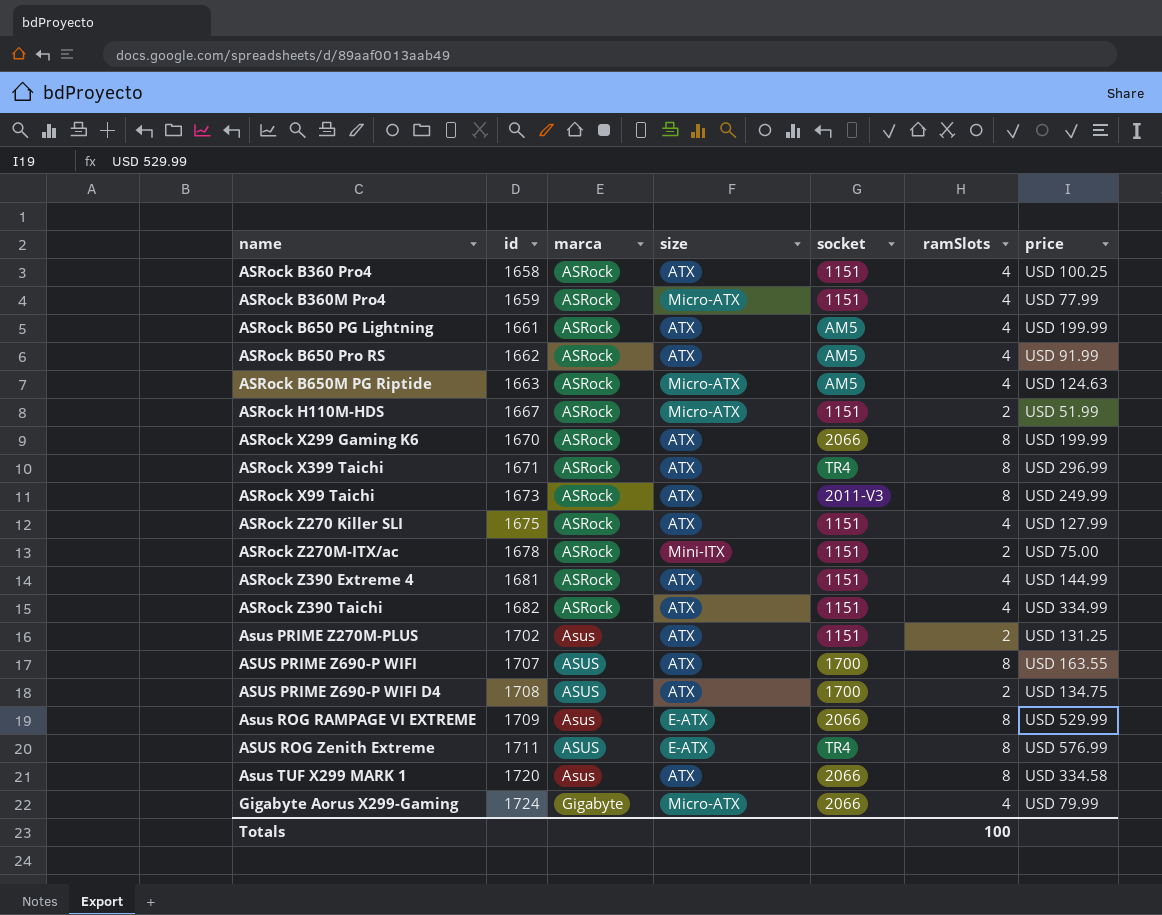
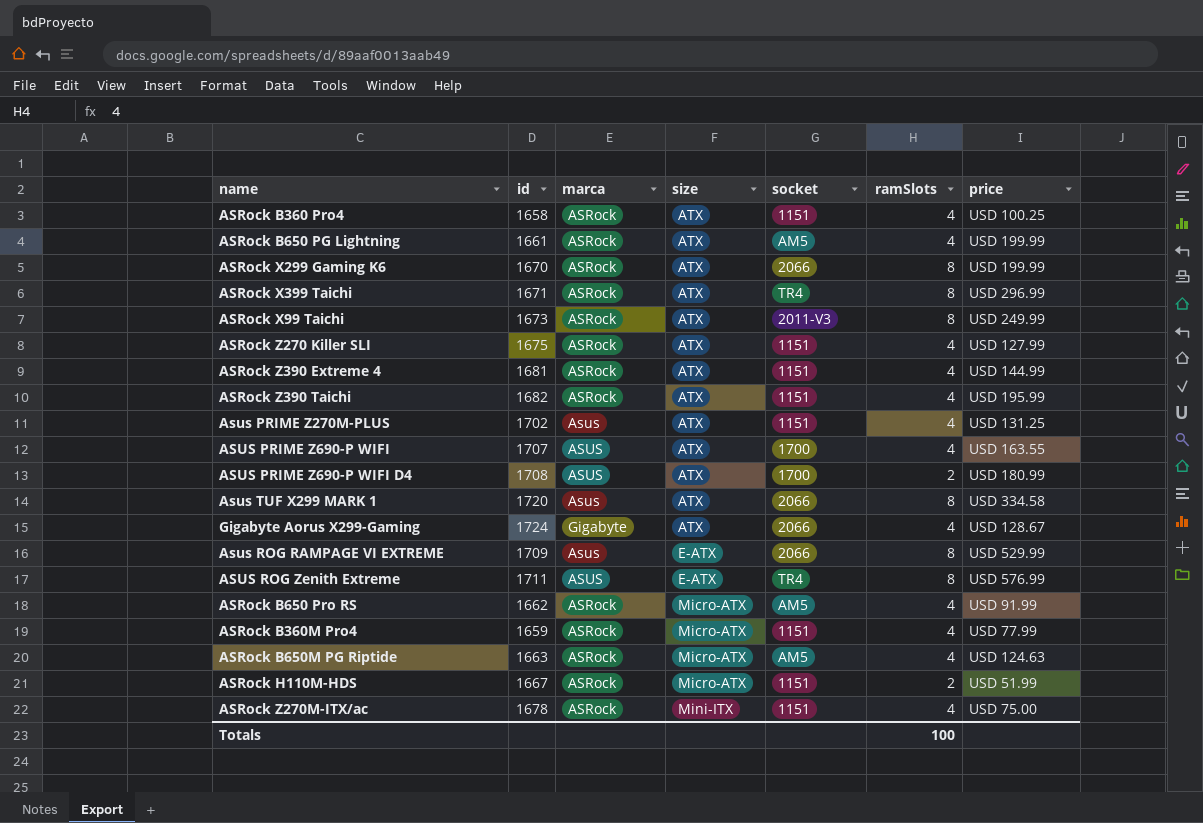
row order: id ascending -> size ascending
ASRock Z390 Taichi | price: USD 334.99 -> USD 195.99
Asus PRIME Z270M-PLUS | ramSlots: 2 -> 4
ASUS PRIME Z690-P WIFI | ramSlots: 8 -> 4
ASUS PRIME Z690-P WIFI D4 | price: USD 134.75 -> USD 180.99
Gigabyte Aorus X299-Gaming | size: Micro-ATX -> ATX
Gigabyte Aorus X299-Gaming | price: USD 79.99 -> USD 128.67
ASRock B650 Pro RS | size: ATX -> Micro-ATX
ASRock Z270M-ITX/ac | ramSlots: 2 -> 4

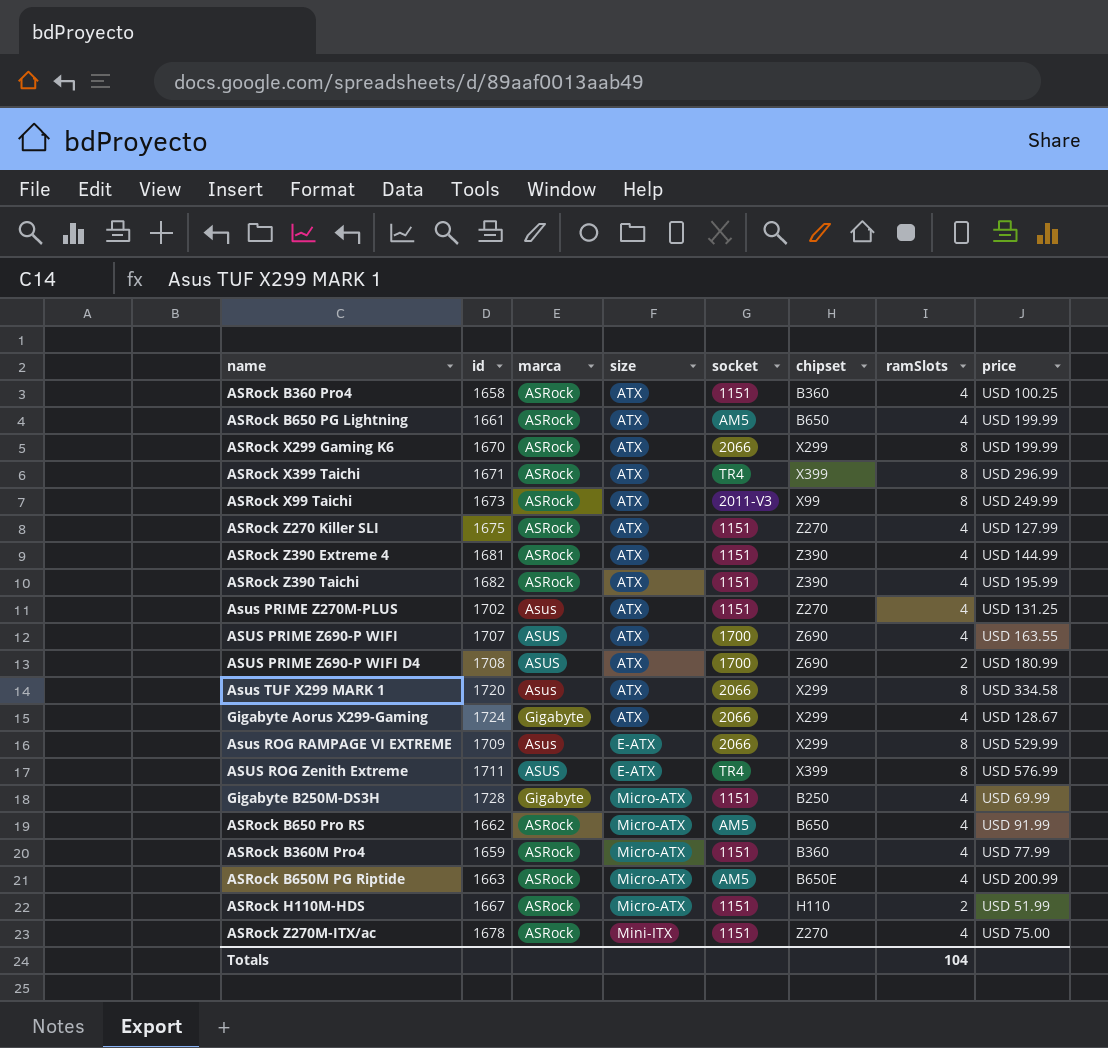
column chipset | position: none -> 6
row Gigabyte B250M-DS3H: none -> 1728 | Gigabyte | Micro-ATX | 1151 | B250 | 4 | USD 69.99
ASRock B650M PG Riptide | price: USD 124.63 -> USD 200.99
Totals | ramSlots: 100 -> 104

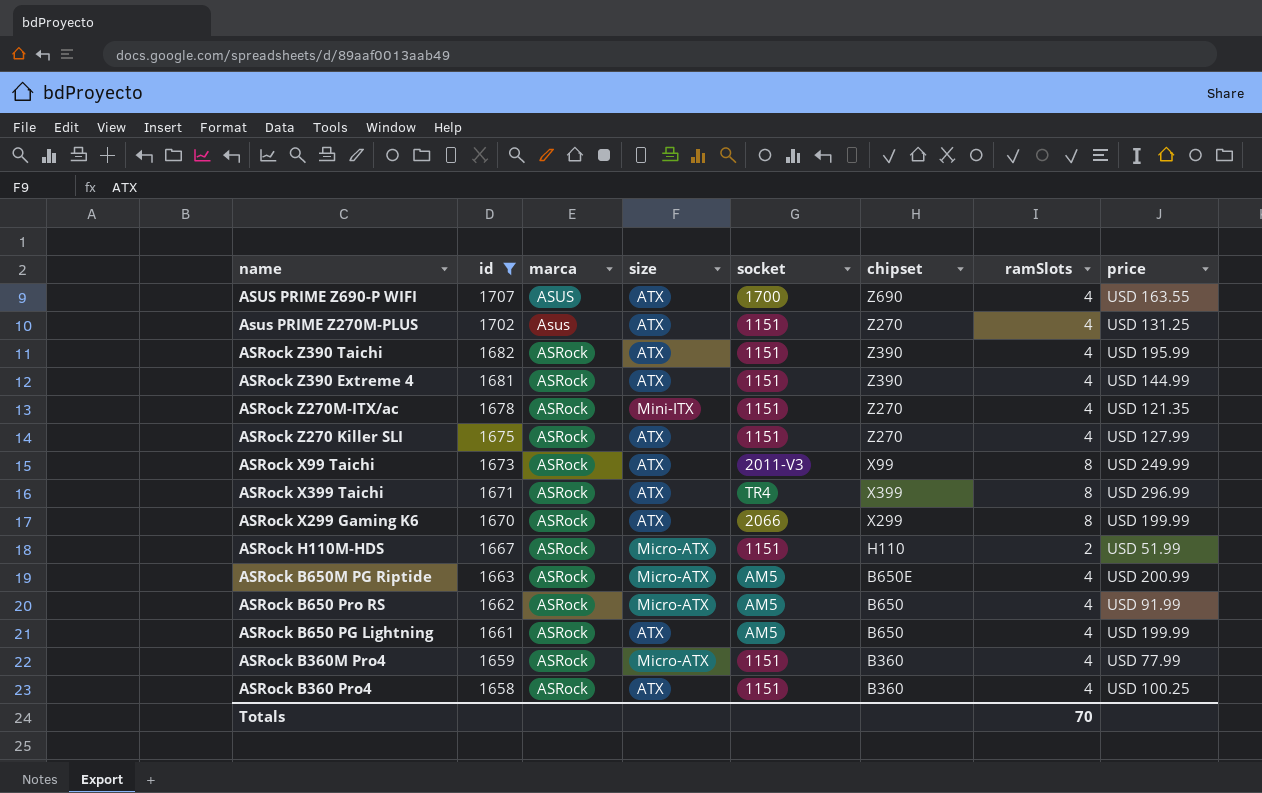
filter: none -> id <= 1707
row order: size ascending -> id descending
ASRock Z270M-ITX/ac | price: USD 75.00 -> USD 121.35
Totals | ramSlots: 104 -> 70

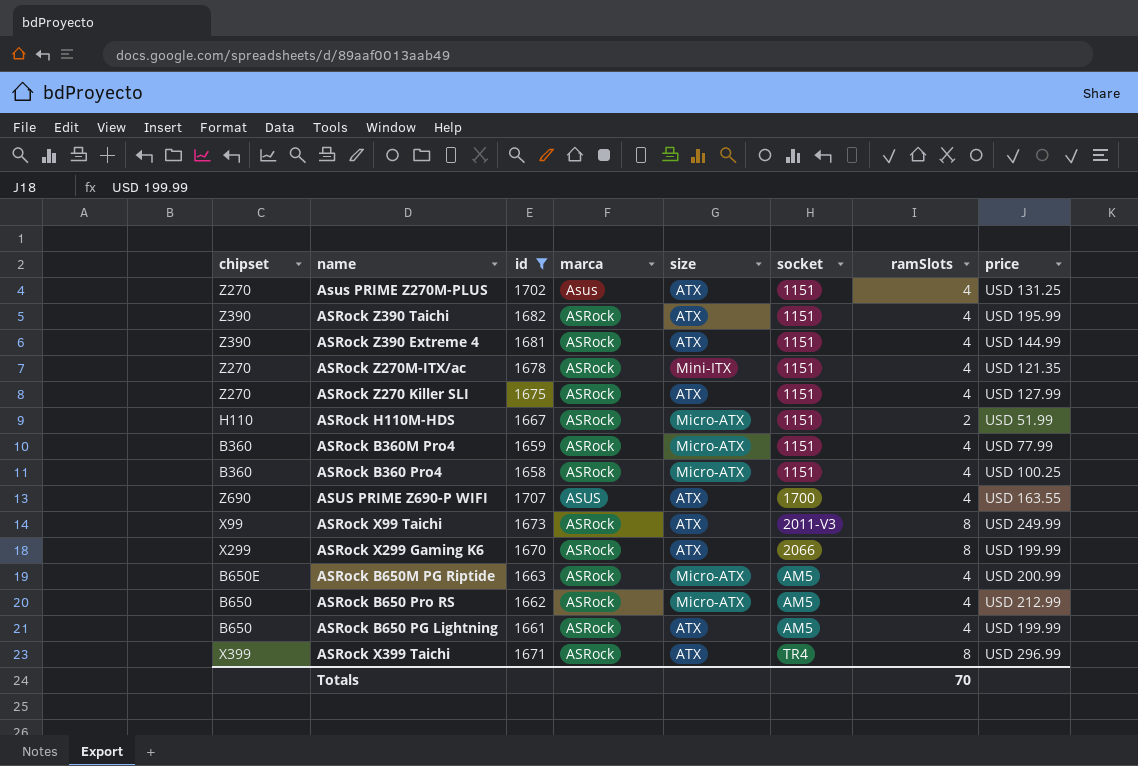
row order: id descending -> socket ascending
column chipset | position: 6 -> 1
ASRock B360 Pro4 | size: ATX -> Micro-ATX
ASRock B650 Pro RS | price: USD 91.99 -> USD 212.99

